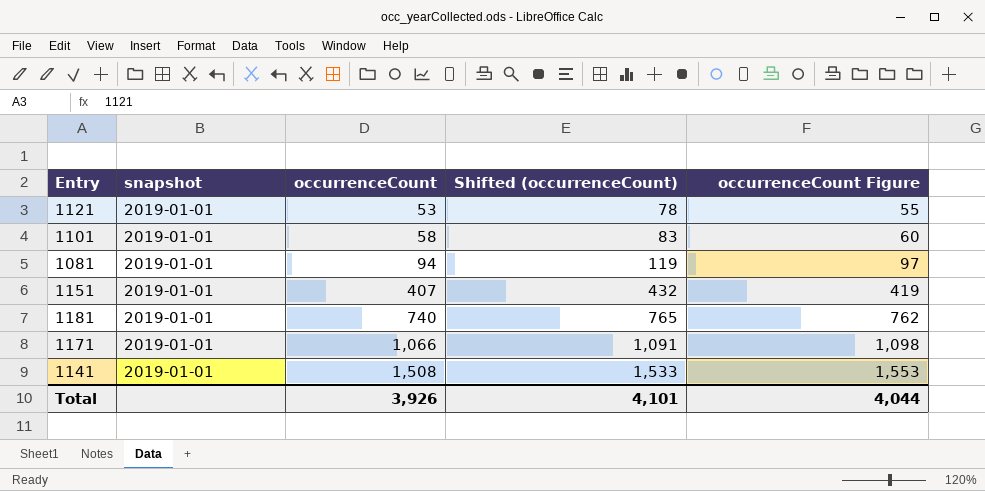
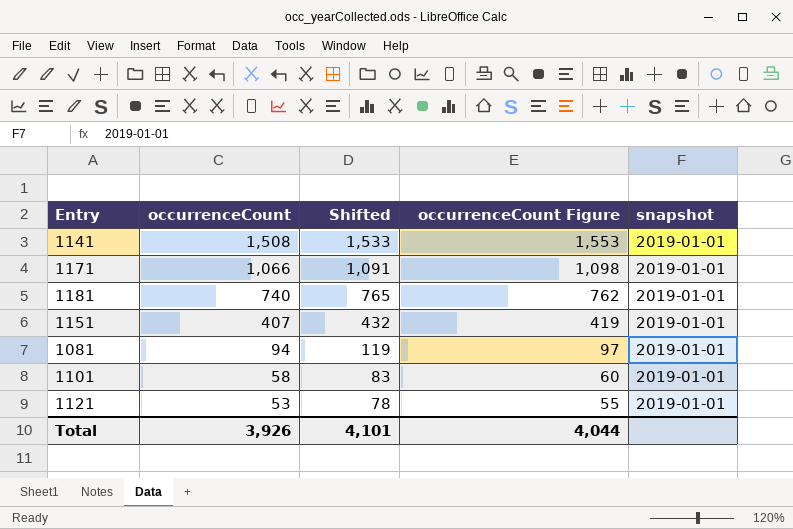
row order: occurrenceCount ascending -> occurrenceCount descending
column name: Shifted (occurrenceCount) -> Shifted
column snapshot | position: 2 -> 5

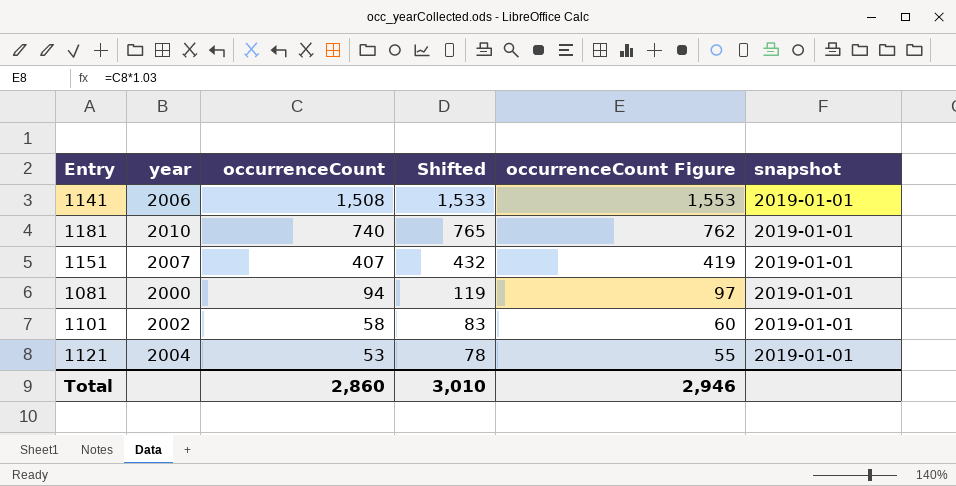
column year | position: none -> 2
row 1171: 1,066 | 1,091 | 1,098 | 2019-01-01 -> none
Total | occurrenceCount: 3,926 -> 2,860
Total | Shifted: 4,101 -> 3,010
Total | occurrenceCount Figure: 4,044 -> 2,946

